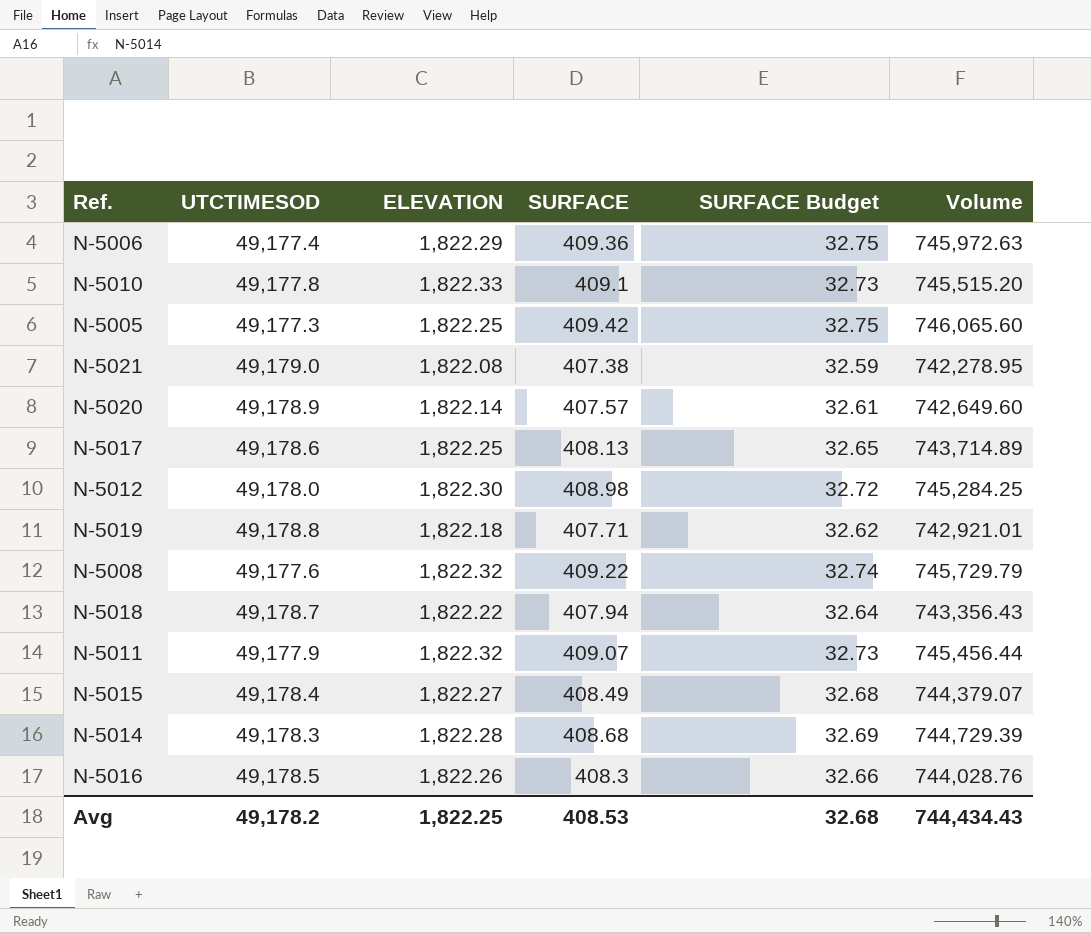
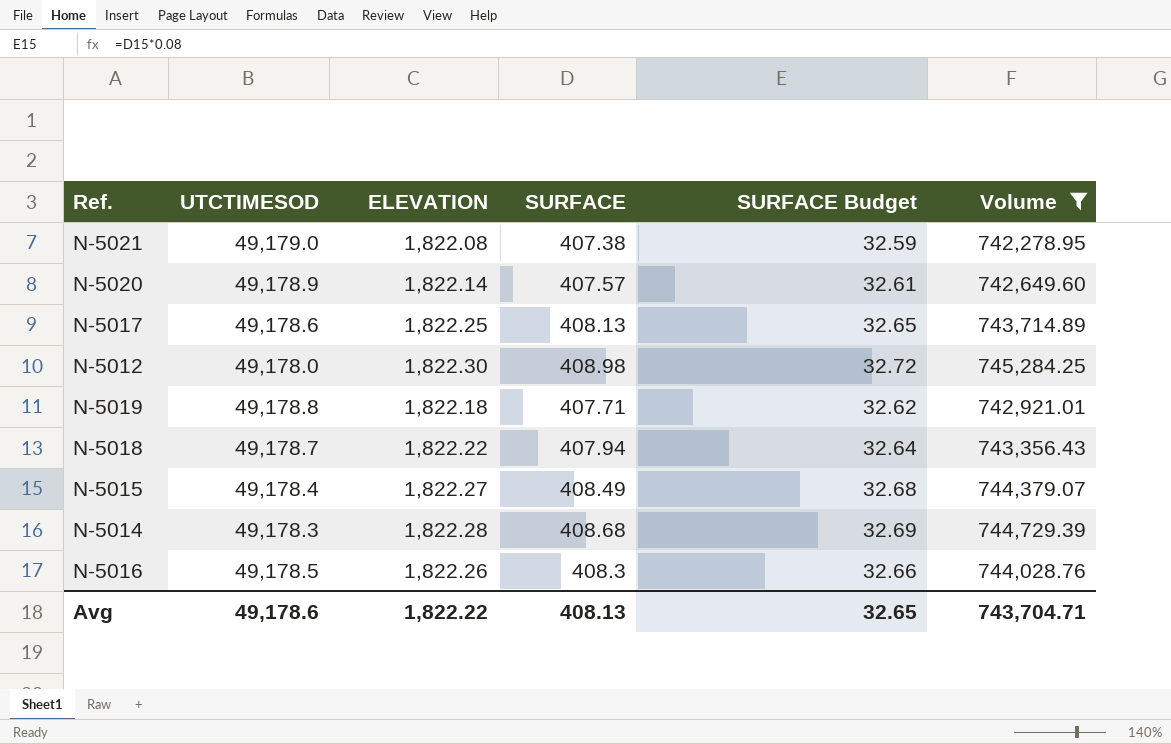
filter: none -> Volume <= 745,284.25
Avg | UTCTIMESOD: 49,178.2 -> 49,178.6
Avg | ELEVATION: 1,822.25 -> 1,822.22
Avg | SURFACE: 408.53 -> 408.13
Avg | SURFACE Budget: 32.68 -> 32.65
Avg | Volume: 744,434.43 -> 743,704.71

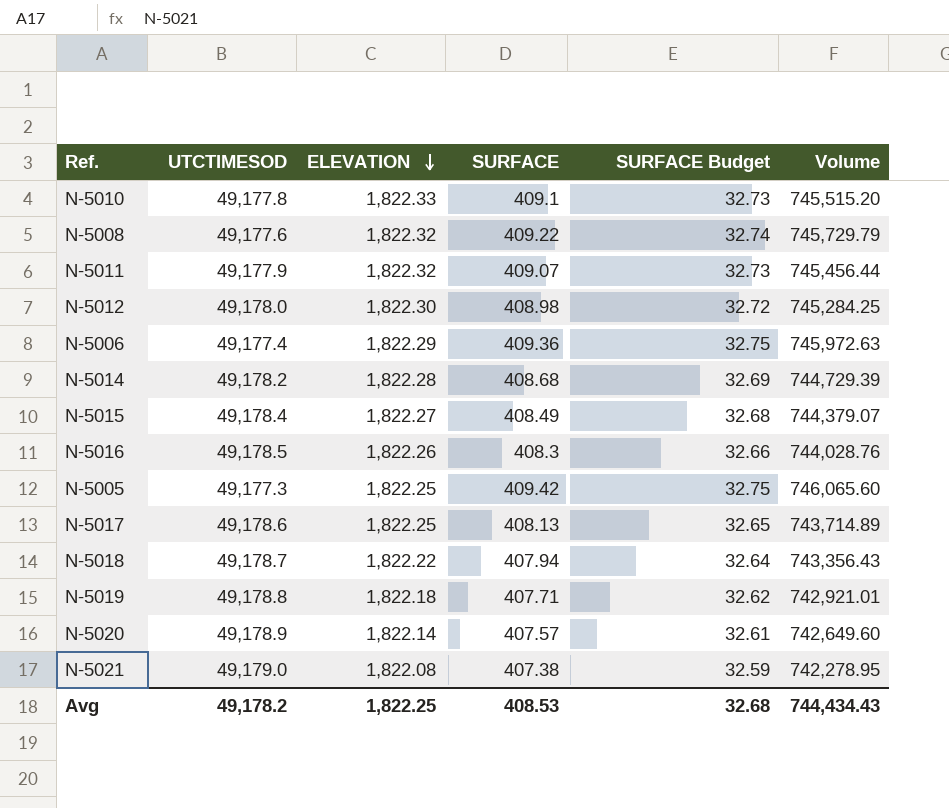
filter: Volume <= 745,284.25 -> none
row order: none -> ELEVATION descending
N-5014 | UTCTIMESOD: 49,178.3 -> 49,178.2
Avg | UTCTIMESOD: 49,178.6 -> 49,178.2
Avg | ELEVATION: 1,822.22 -> 1,822.25
Avg | SURFACE: 408.13 -> 408.53
Avg | SURFACE Budget: 32.65 -> 32.68
Avg | Volume: 743,704.71 -> 744,434.43

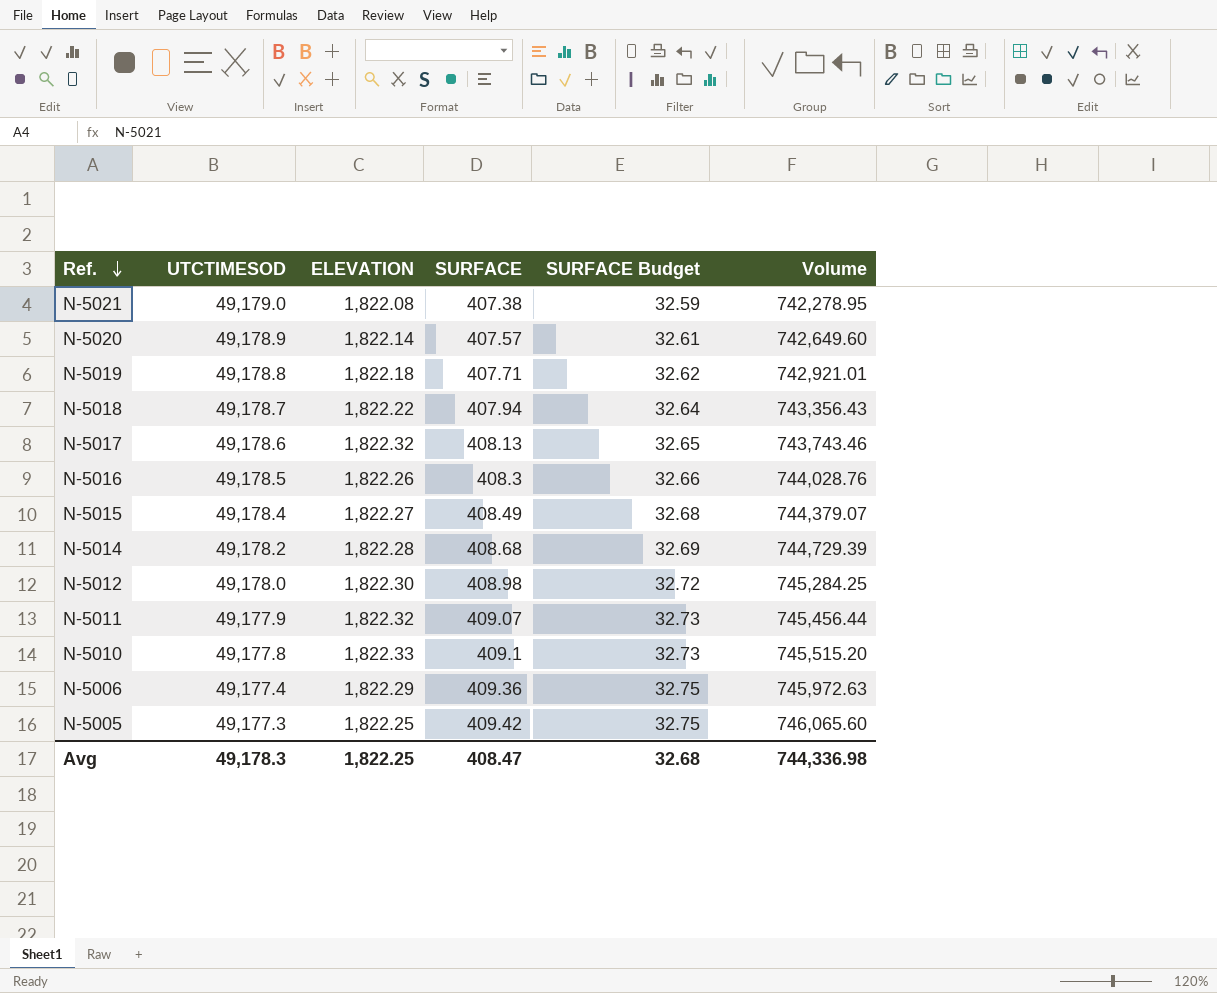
row order: ELEVATION descending -> Ref. descending
row N-5008: 49,177.6 | 1,822.32 | 409.22 | 32.74 | 745,729.79 -> none
N-5017 | ELEVATION: 1,822.25 -> 1,822.32
N-5017 | Volume: 743,714.89 -> 743,743.46
Avg | UTCTIMESOD: 49,178.2 -> 49,178.3
Avg | SURFACE: 408.53 -> 408.47
Avg | Volume: 744,434.43 -> 744,336.98

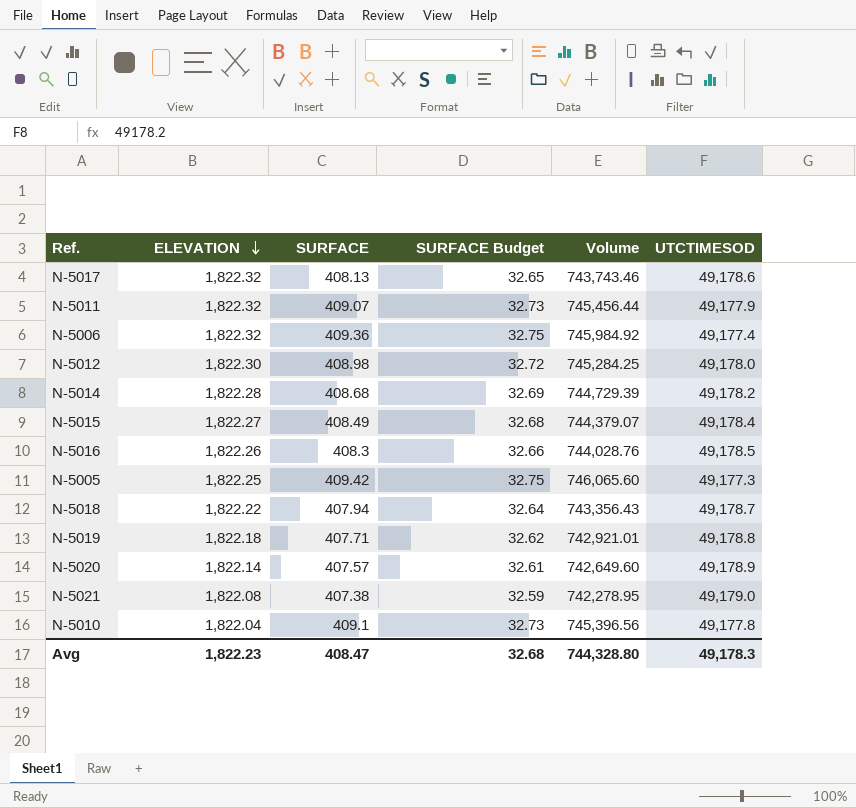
row order: Ref. descending -> ELEVATION descending
column UTCTIMESOD | position: 2 -> 6
N-5006 | ELEVATION: 1,822.29 -> 1,822.32
N-5006 | Volume: 745,972.63 -> 745,984.92
N-5010 | ELEVATION: 1,822.33 -> 1,822.04
N-5010 | Volume: 745,515.20 -> 745,396.56
Avg | ELEVATION: 1,822.25 -> 1,822.23
Avg | Volume: 744,336.98 -> 744,328.80

